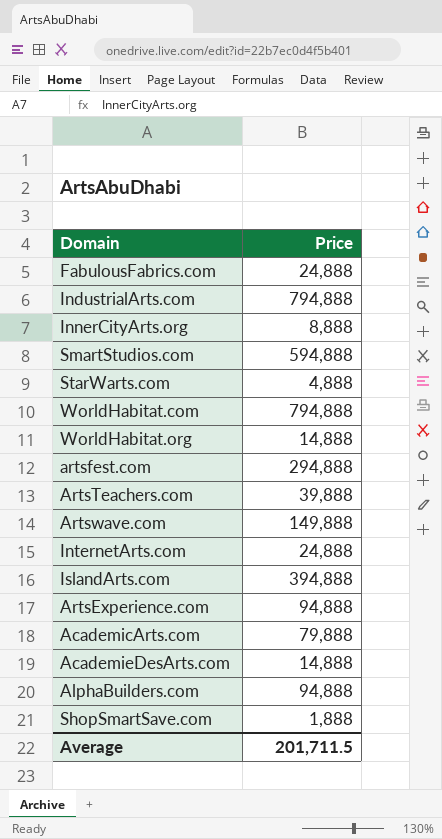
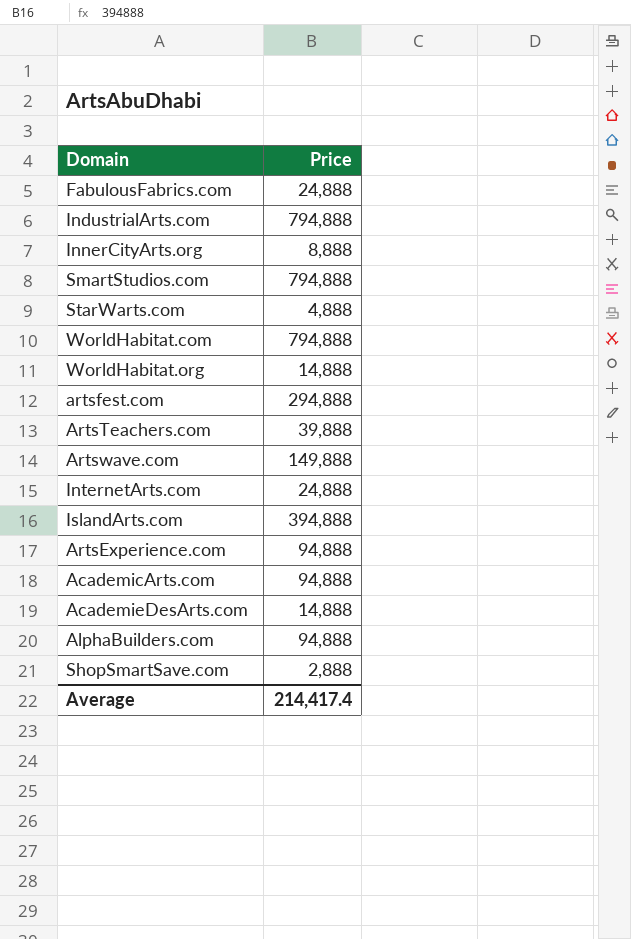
SmartStudios.com | Price: 594,888 -> 794,888
AcademicArts.com | Price: 79,888 -> 94,888
ShopSmartSave.com | Price: 1,888 -> 2,888
Average | Price: 201,711.5 -> 214,417.4

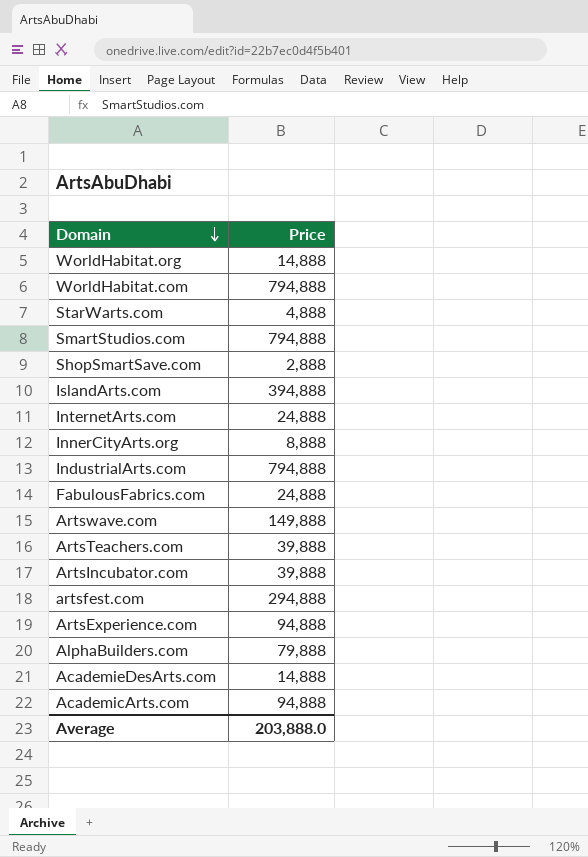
row order: none -> Domain descending
row ArtsIncubator.com: none -> 39,888
AlphaBuilders.com | Price: 94,888 -> 79,888
Average | Price: 214,417.4 -> 203,888.0

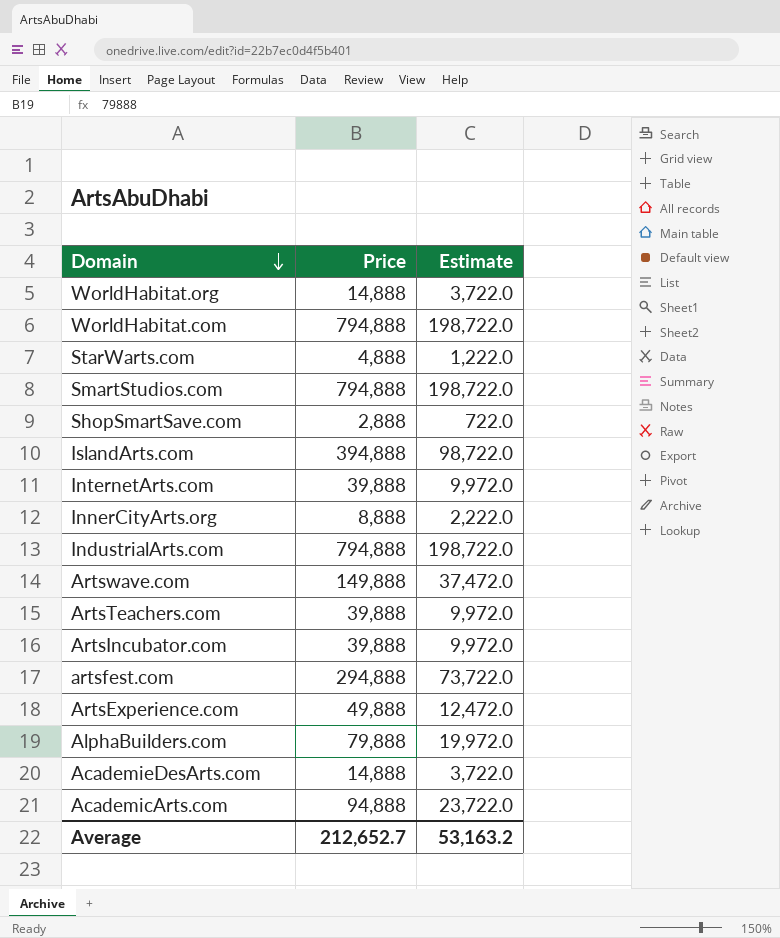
column Estimate | formula: none -> [Price] * 0.25
row FabulousFabrics.com: 24,888 -> none
InternetArts.com | Price: 24,888 -> 39,888
ArtsExperience.com | Price: 94,888 -> 49,888
Average | Price: 203,888.0 -> 212,652.7

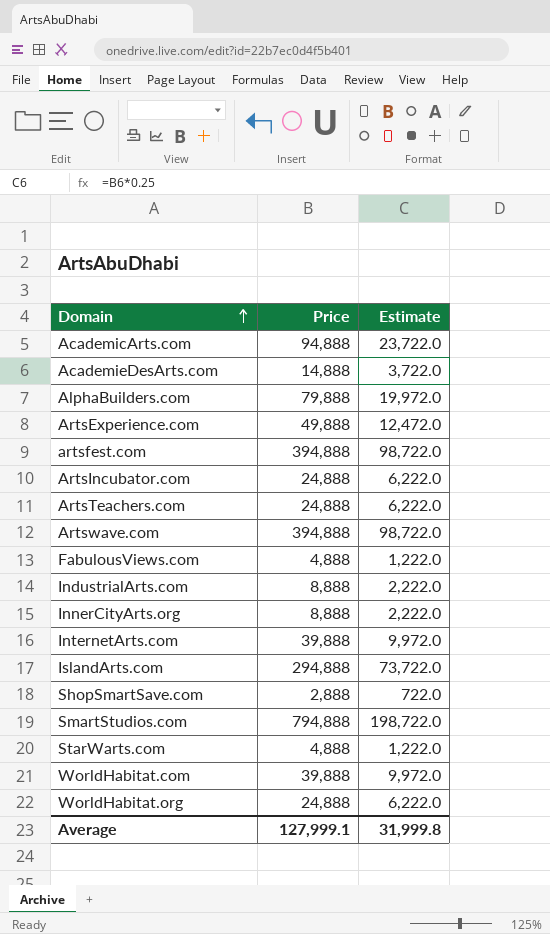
row order: Domain descending -> Domain ascending
artsfest.com | Price: 294,888 -> 394,888
artsfest.com | Estimate: 73,722.0 -> 98,722.0
ArtsIncubator.com | Price: 39,888 -> 24,888
ArtsIncubator.com | Estimate: 9,972.0 -> 6,222.0
ArtsTeachers.com | Price: 39,888 -> 24,888
ArtsTeachers.com | Estimate: 9,972.0 -> 6,222.0
Artswave.com | Price: 149,888 -> 394,888
Artswave.com | Estimate: 37,472.0 -> 98,722.0
row FabulousViews.com: none -> 4,888 | 1,222.0
IndustrialArts.com | Price: 794,888 -> 8,888
IndustrialArts.com | Estimate: 198,722.0 -> 2,222.0
IslandArts.com | Price: 394,888 -> 294,888
IslandArts.com | Estimate: 98,722.0 -> 73,722.0
WorldHabitat.com | Price: 794,888 -> 39,888
WorldHabitat.com | Estimate: 198,722.0 -> 9,972.0
WorldHabitat.org | Price: 14,888 -> 24,888
WorldHabitat.org | Estimate: 3,722.0 -> 6,222.0
Average | Price: 212,652.7 -> 127,999.1
Average | Estimate: 53,163.2 -> 31,999.8

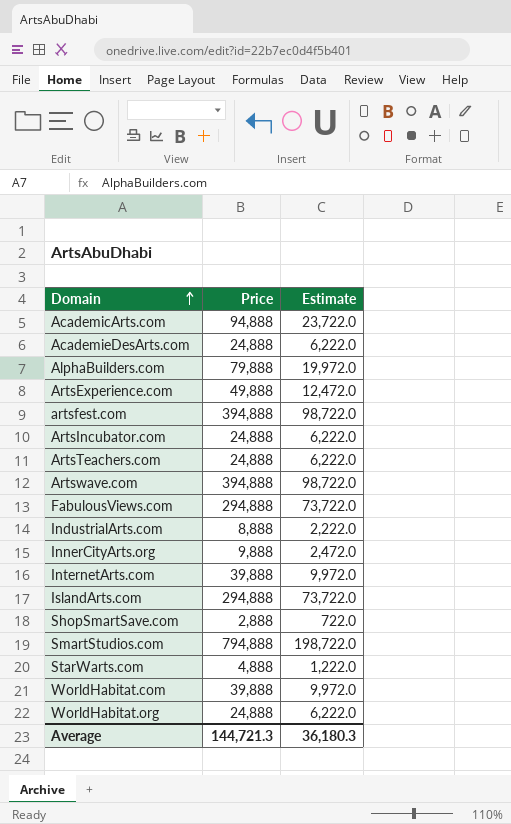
AcademieDesArts.com | Price: 14,888 -> 24,888
AcademieDesArts.com | Estimate: 3,722.0 -> 6,222.0
FabulousViews.com | Price: 4,888 -> 294,888
FabulousViews.com | Estimate: 1,222.0 -> 73,722.0
InnerCityArts.org | Price: 8,888 -> 9,888
InnerCityArts.org | Estimate: 2,222.0 -> 2,472.0
Average | Price: 127,999.1 -> 144,721.3
Average | Estimate: 31,999.8 -> 36,180.3

